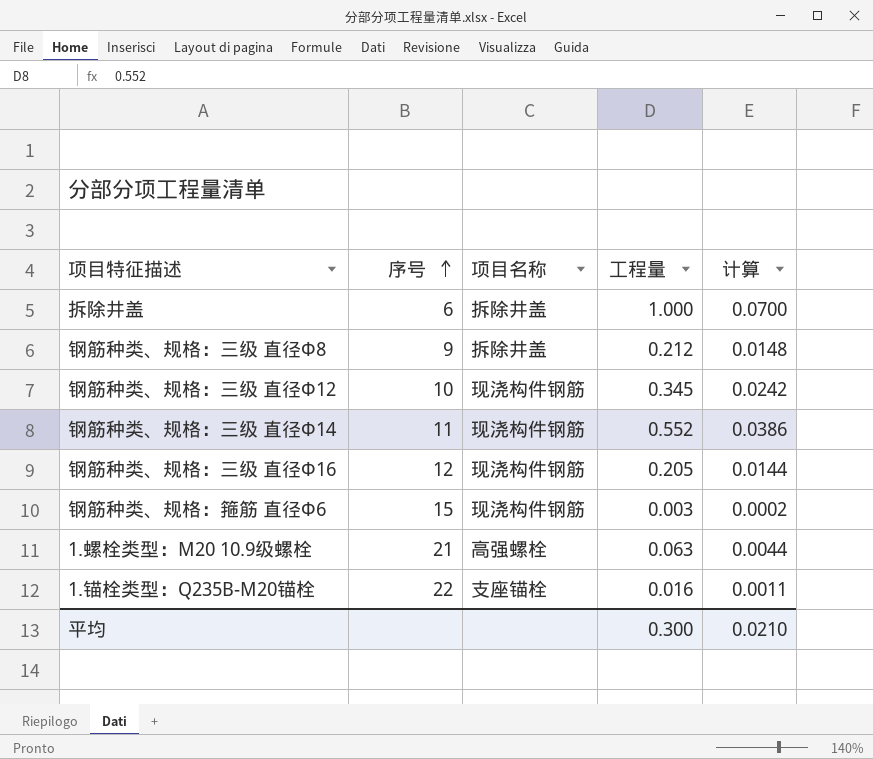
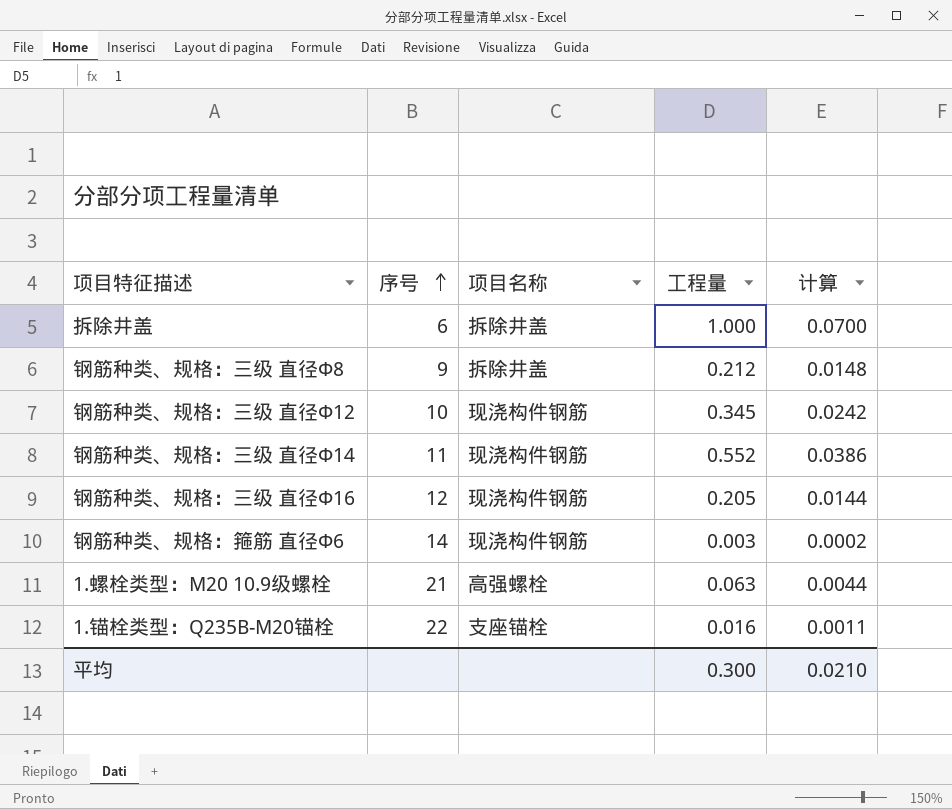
钢筋种类、规格：箍筋 直径Φ6 | 序号: 15 -> 14

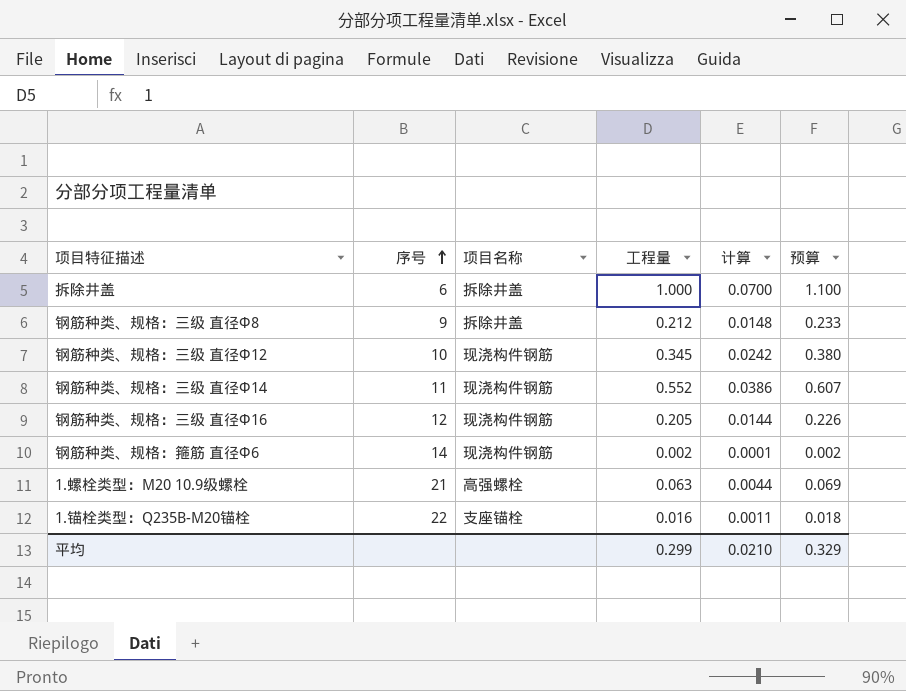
column 预算 | formula: none -> [工程量] * 1.1
钢筋种类、规格：箍筋 直径Φ6 | 工程量: 0.003 -> 0.002
钢筋种类、规格：箍筋 直径Φ6 | 计算: 0.0002 -> 0.0001
平均 | 工程量: 0.300 -> 0.299

